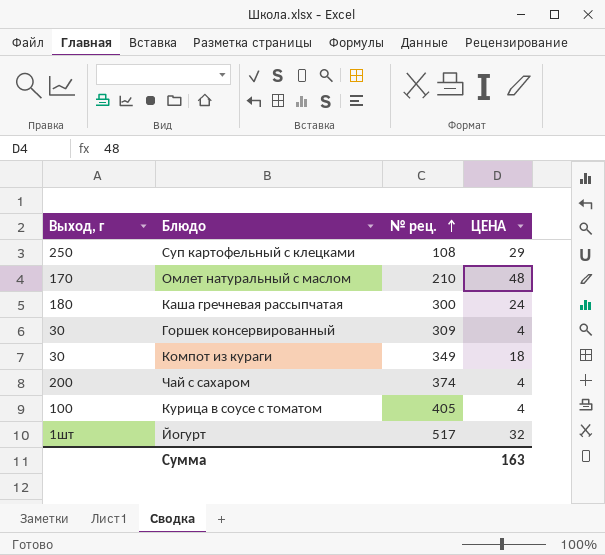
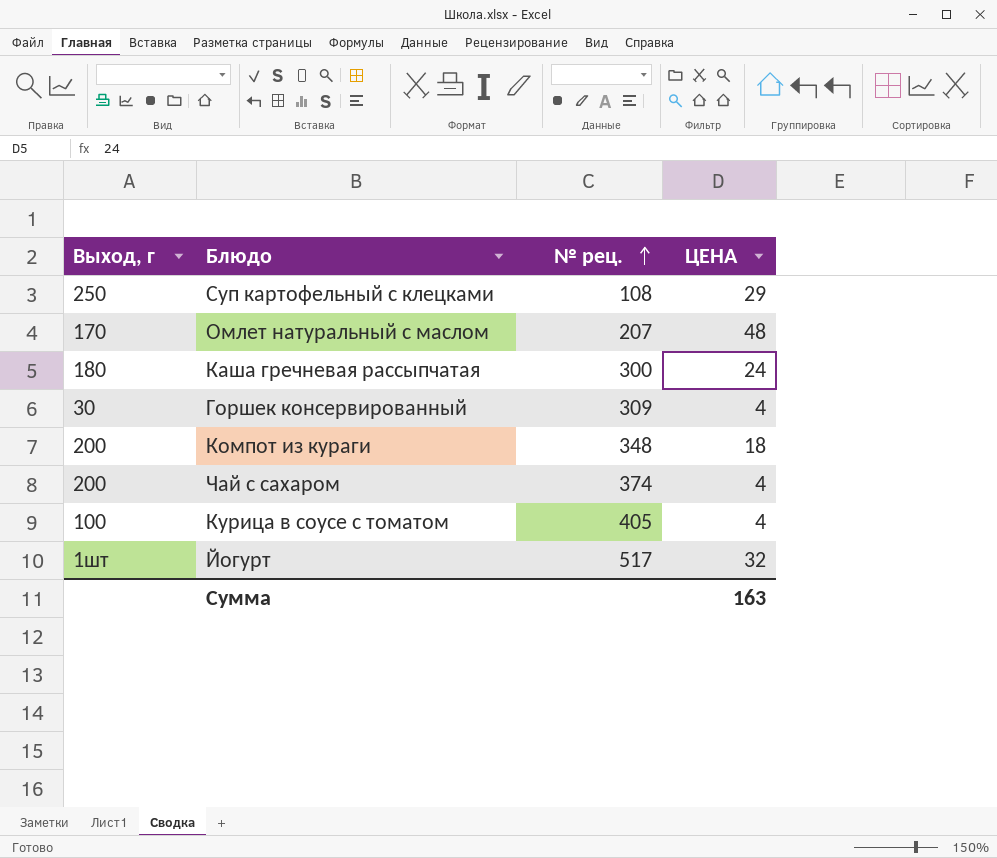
Омлет натуральный с маслом | № рец.: 210 -> 207
Компот из кураги | Выход, г: 30 -> 200
Компот из кураги | № рец.: 349 -> 348

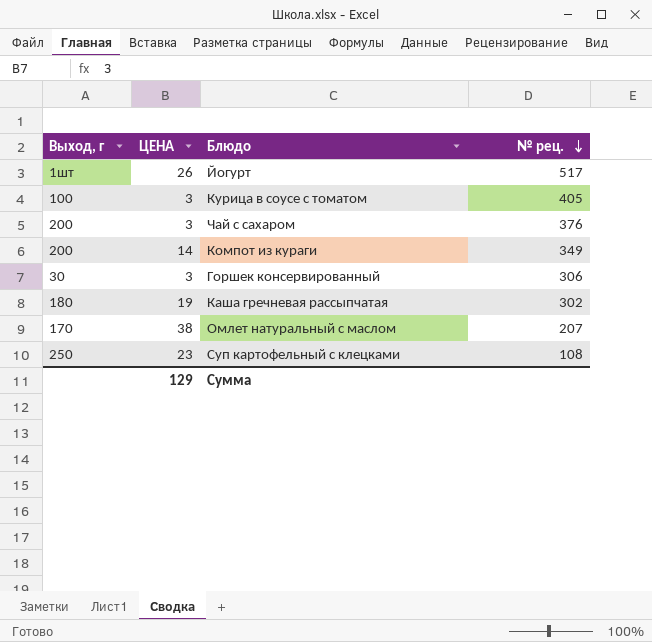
row order: № рец. ascending -> № рец. descending
column ЦЕНА | position: 4 -> 2
Йогурт | ЦЕНА: 32 -> 26
Курица в соусе с томатом | ЦЕНА: 4 -> 3
Чай с сахаром | ЦЕНА: 4 -> 3
Чай с сахаром | № рец.: 374 -> 376
Компот из кураги | ЦЕНА: 18 -> 14
Компот из кураги | № рец.: 348 -> 349
Горшек консервированный | ЦЕНА: 4 -> 3
Горшек консервированный | № рец.: 309 -> 306
Каша гречневая рассыпчатая | ЦЕНА: 24 -> 19
Каша гречневая рассыпчатая | № рец.: 300 -> 302
Омлет натуральный с маслом | ЦЕНА: 48 -> 38
Суп картофельный с клецками | ЦЕНА: 29 -> 23
Сумма | ЦЕНА: 163 -> 129

